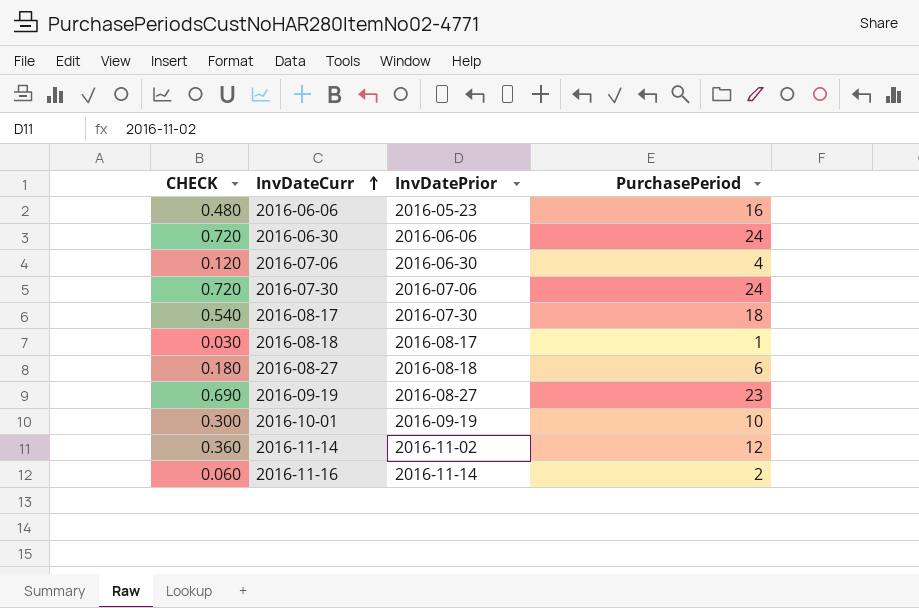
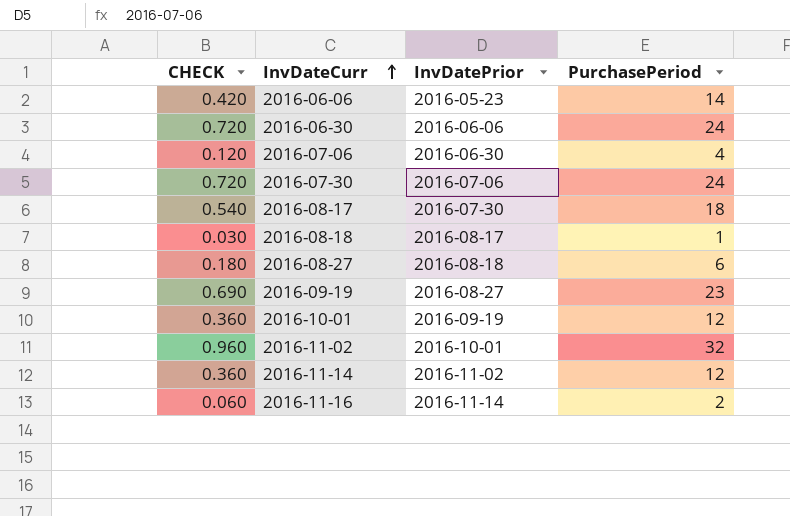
2016-06-06 | CHECK: 0.480 -> 0.420
2016-06-06 | PurchasePeriod: 16 -> 14
2016-10-01 | CHECK: 0.300 -> 0.360
2016-10-01 | PurchasePeriod: 10 -> 12
row 2016-11-02: none -> 0.960 | 2016-10-01 | 32

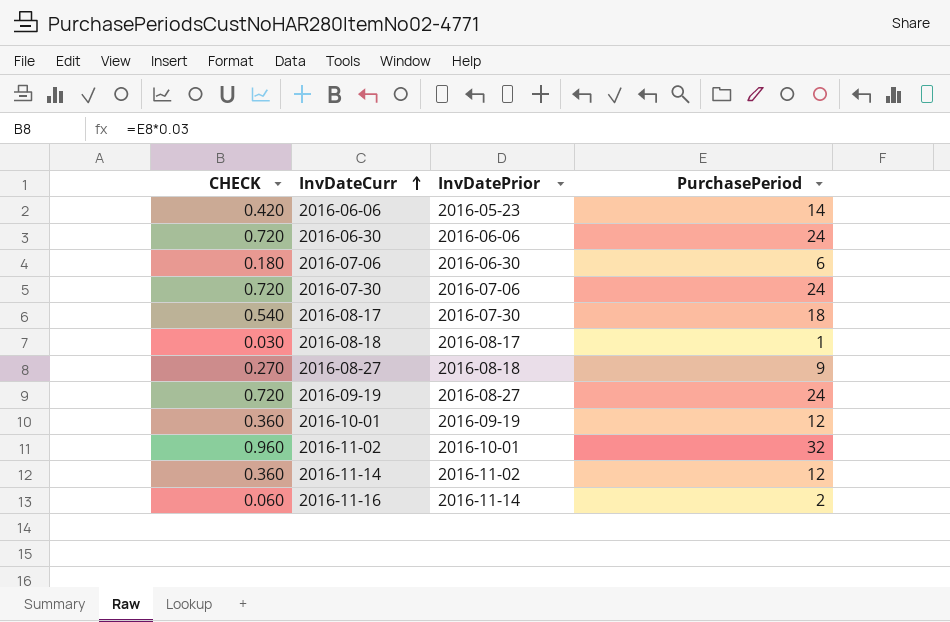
2016-07-06 | CHECK: 0.120 -> 0.180
2016-07-06 | PurchasePeriod: 4 -> 6
2016-08-27 | CHECK: 0.180 -> 0.270
2016-08-27 | PurchasePeriod: 6 -> 9
2016-09-19 | CHECK: 0.690 -> 0.720
2016-09-19 | PurchasePeriod: 23 -> 24

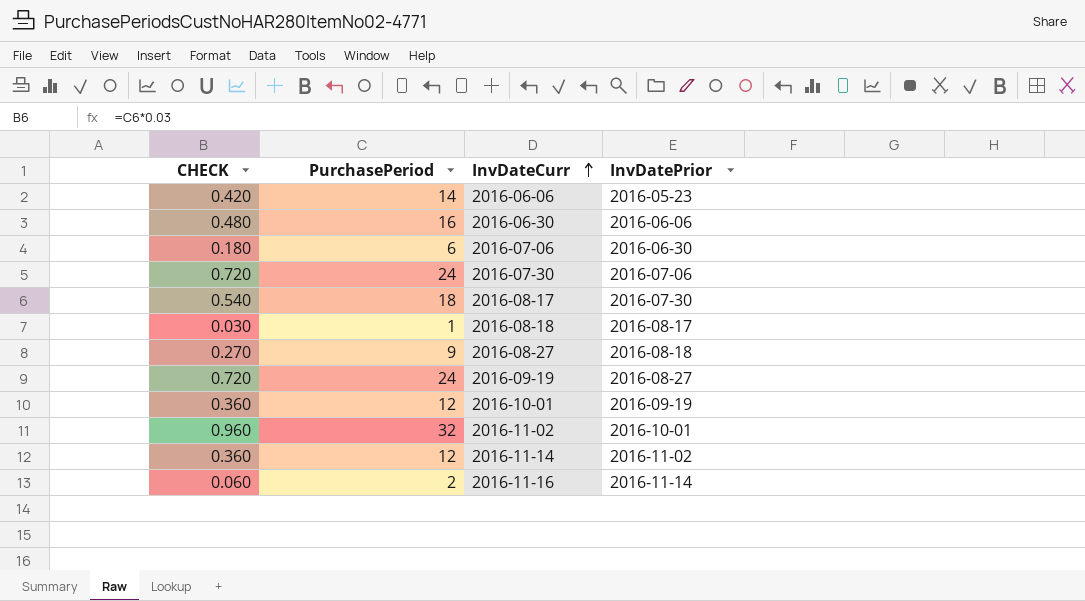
column PurchasePeriod | position: 4 -> 2
2016-06-30 | CHECK: 0.720 -> 0.480
2016-06-30 | PurchasePeriod: 24 -> 16

